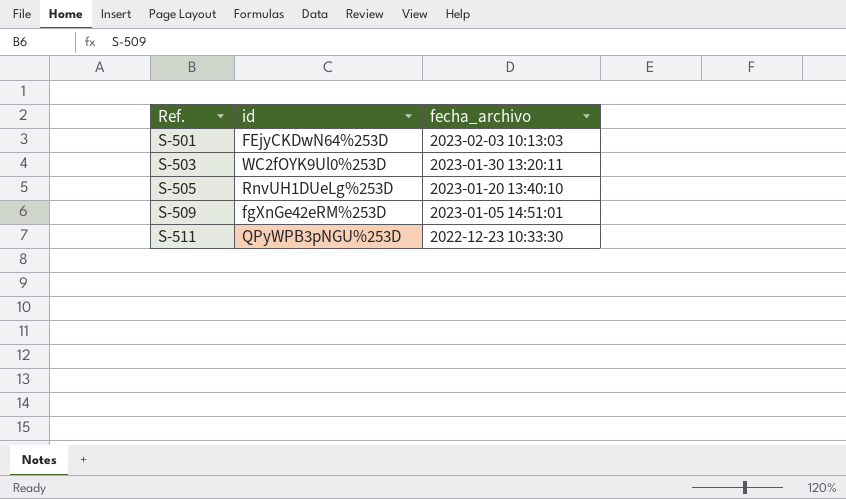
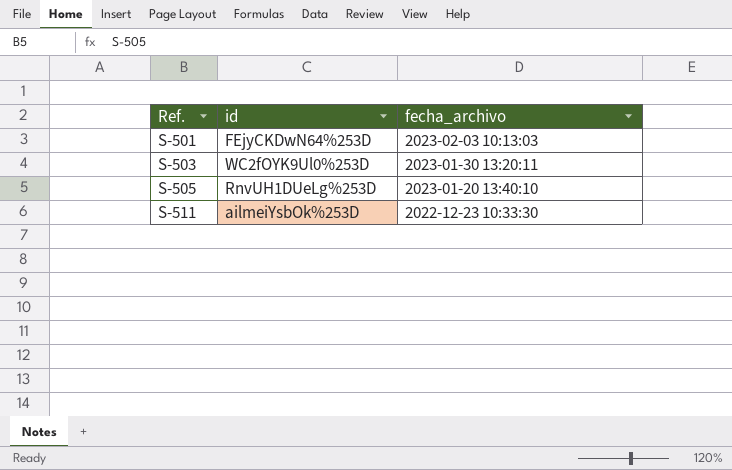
row S-509: fgXnGe42eRM%253D | 2023-01-05 14:51:01 -> none
S-511 | id: QPyWPB3pNGU%253D -> ailmeiYsbOk%253D

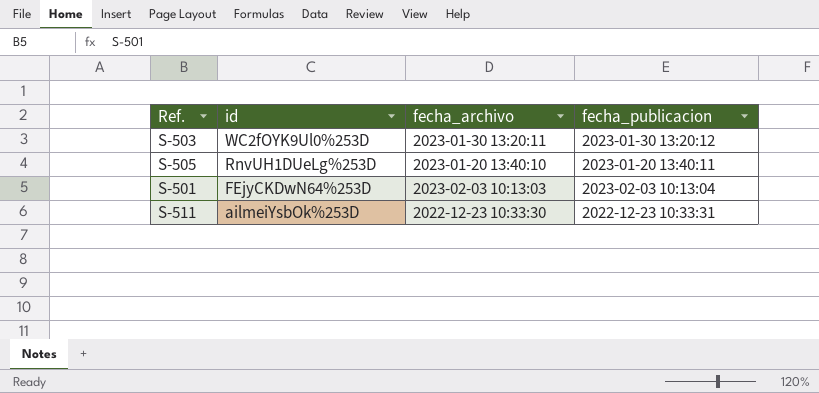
row order: Ref. ascending -> id descending
column fecha_publicacion | position: none -> 4

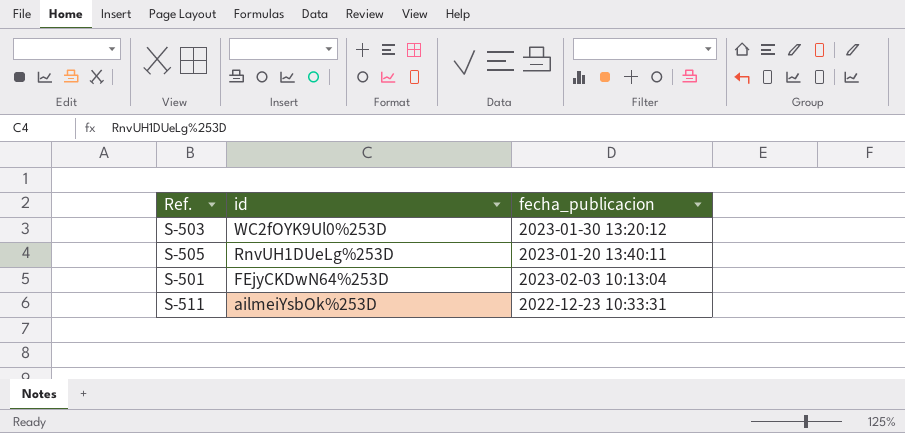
column fecha_archivo | position: 3 -> none

